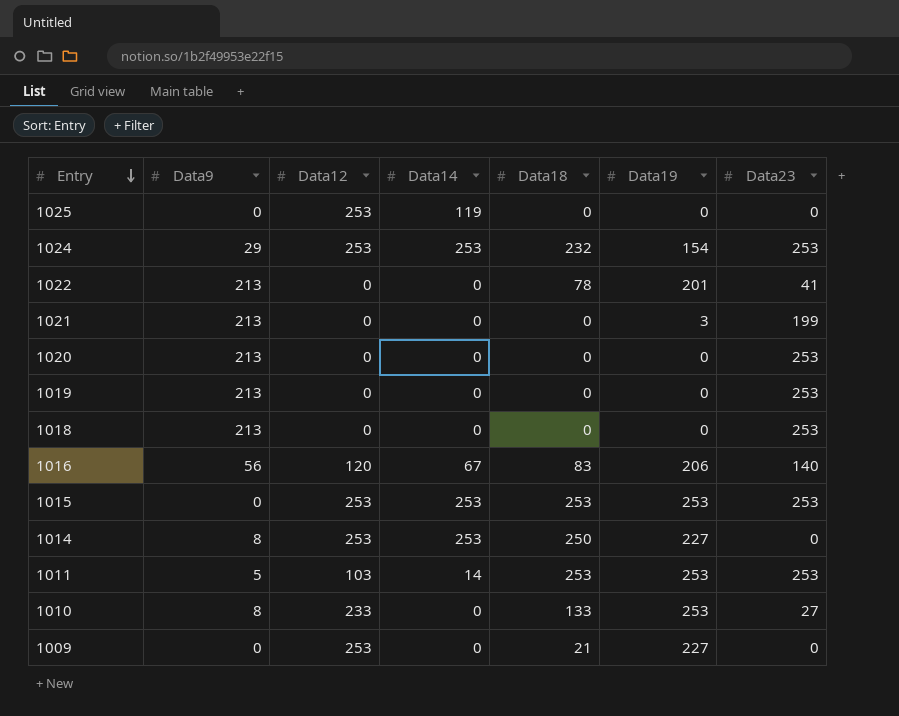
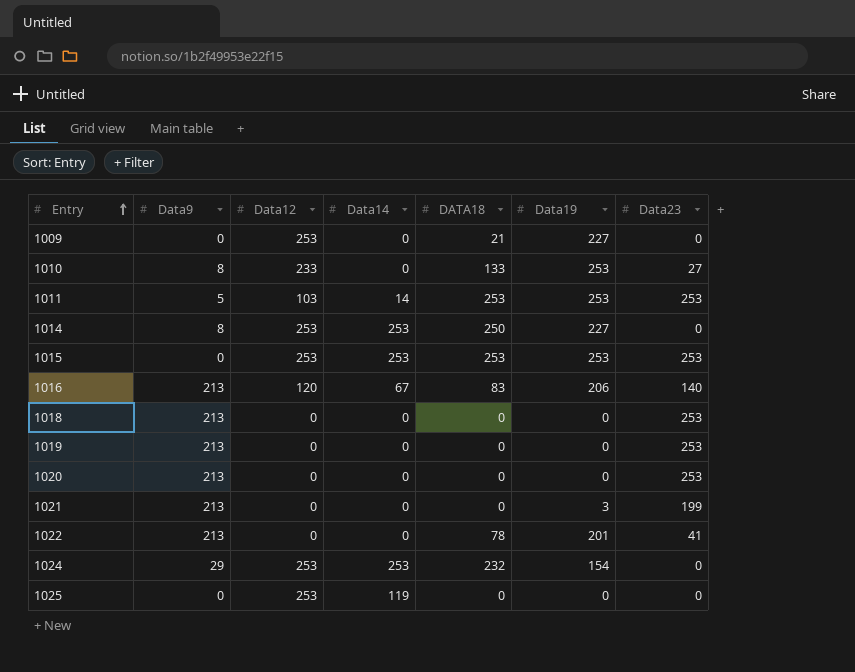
row order: Entry descending -> Entry ascending
column name: Data18 -> DATA18
1016 | Data9: 56 -> 213
1024 | Data23: 253 -> 0

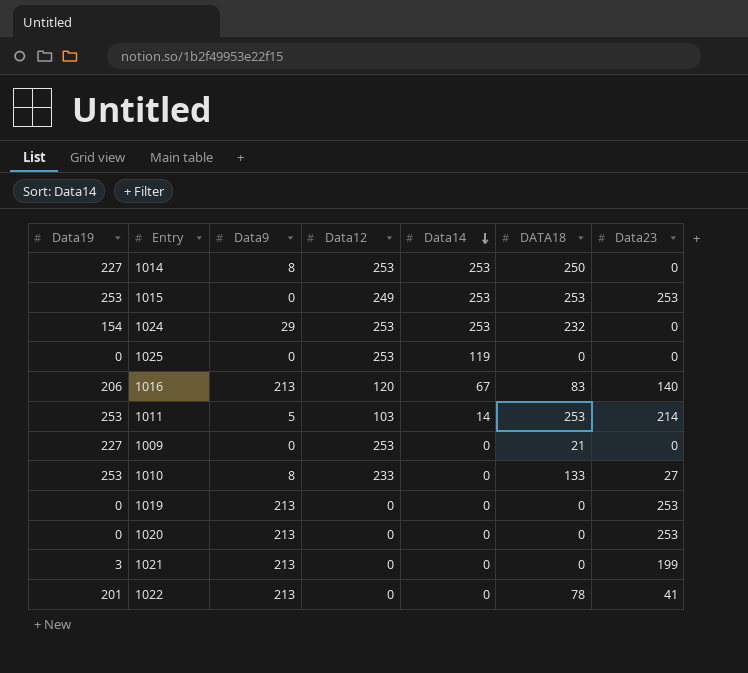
row order: Entry ascending -> Data14 descending
column Data19 | position: 6 -> 1
row 1018: 213 | 0 | 0 | 0 | 0 | 253 -> none
1015 | Data12: 253 -> 249
1011 | Data23: 253 -> 214

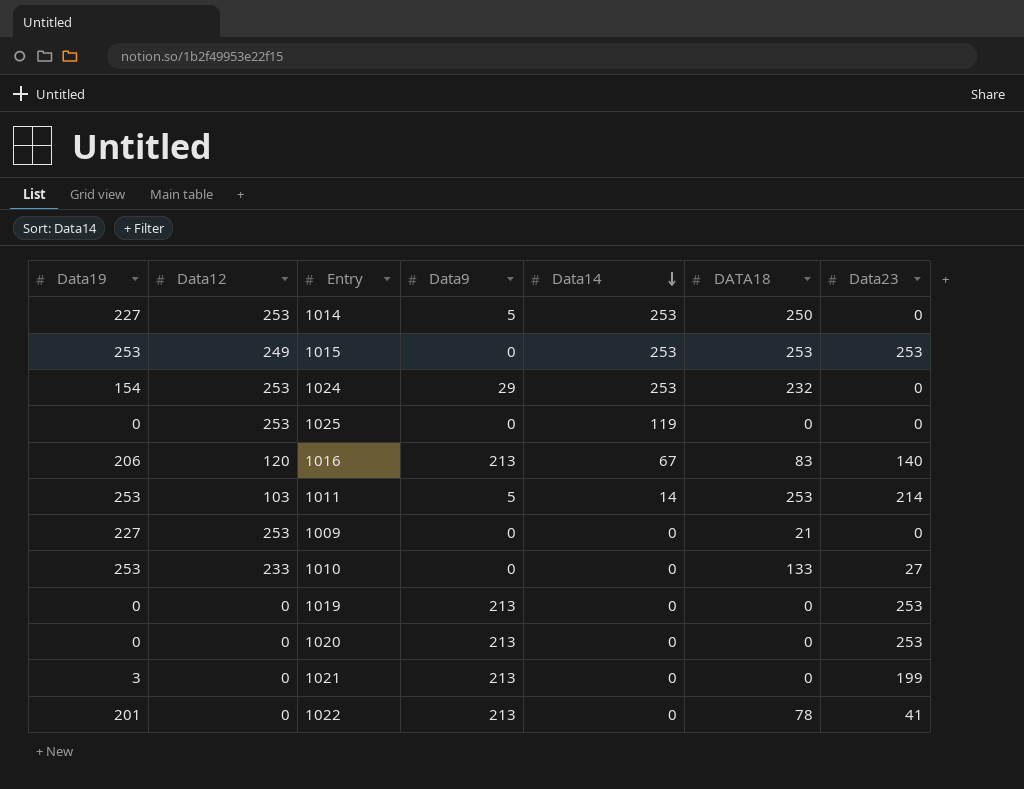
column Data12 | position: 4 -> 2
1014 | Data9: 8 -> 5
1010 | Data9: 8 -> 0

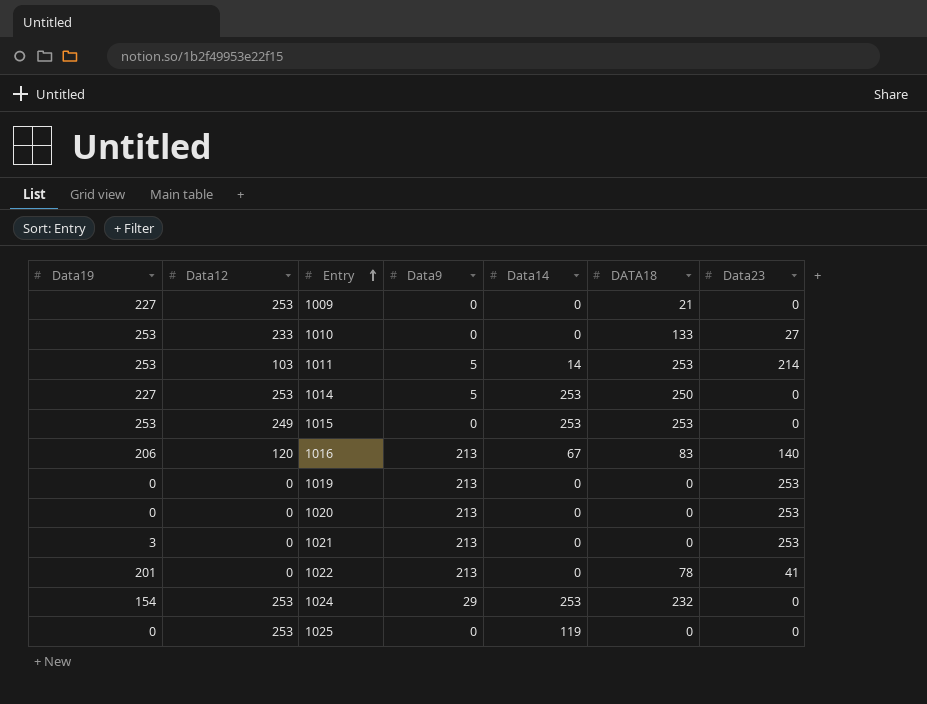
row order: Data14 descending -> Entry ascending
1015 | Data23: 253 -> 0
1021 | Data23: 199 -> 253

